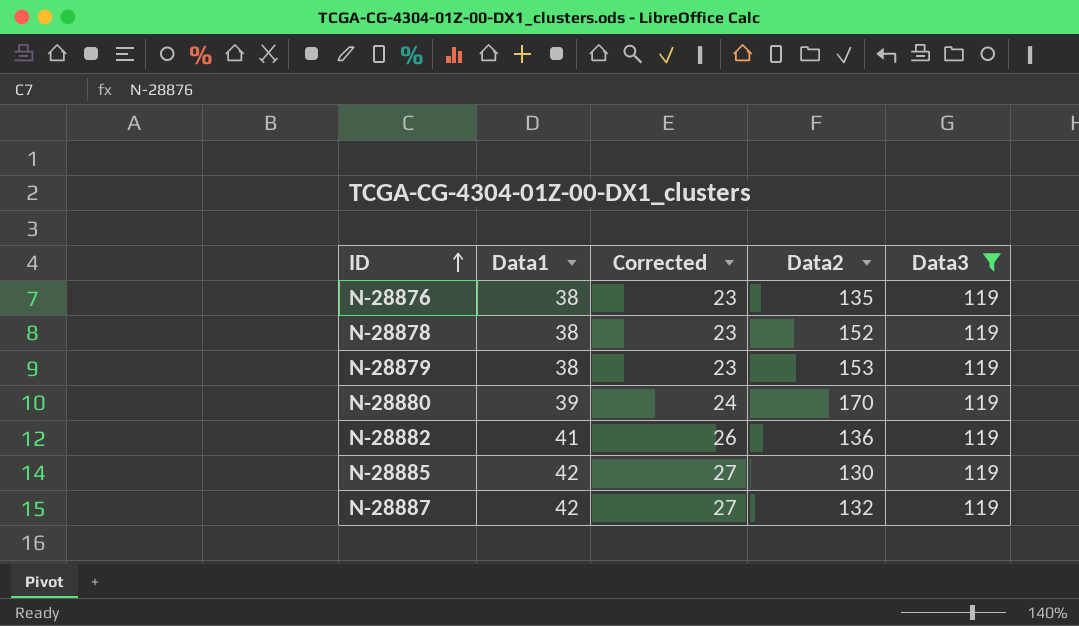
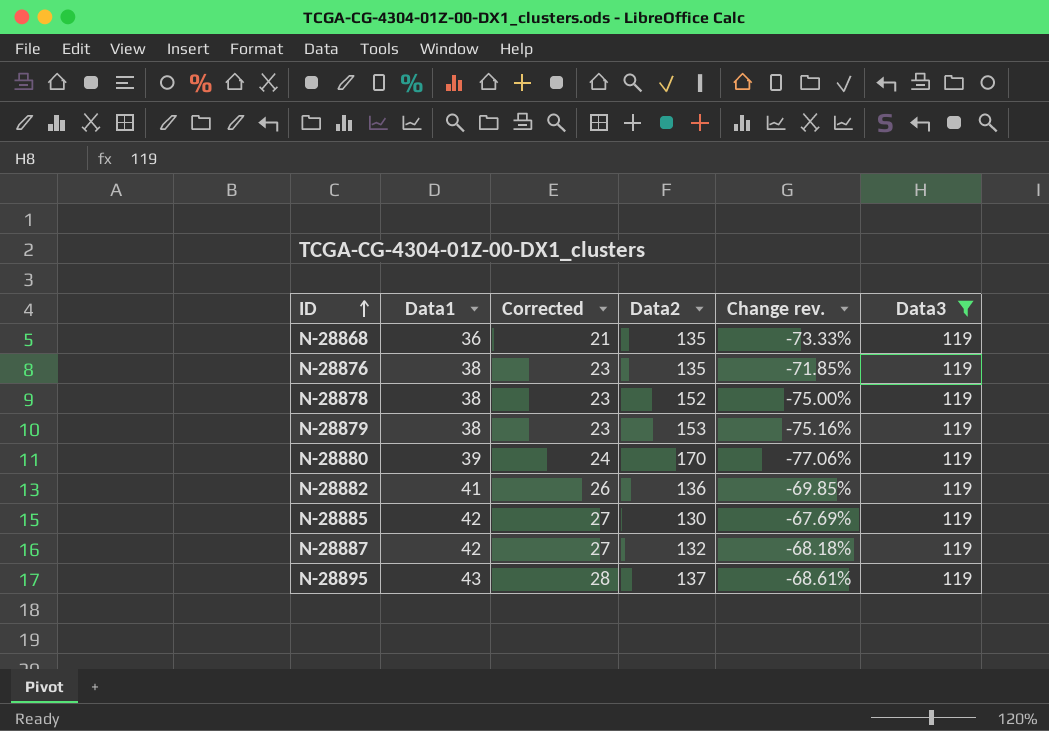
column Change rev. | formula: none -> ([Data1] - [Data2]) / [Data2]
row N-28868: none -> 36 | 21 | 135 | -73.33% | 119
row N-28895: none -> 43 | 28 | 137 | -68.61% | 119

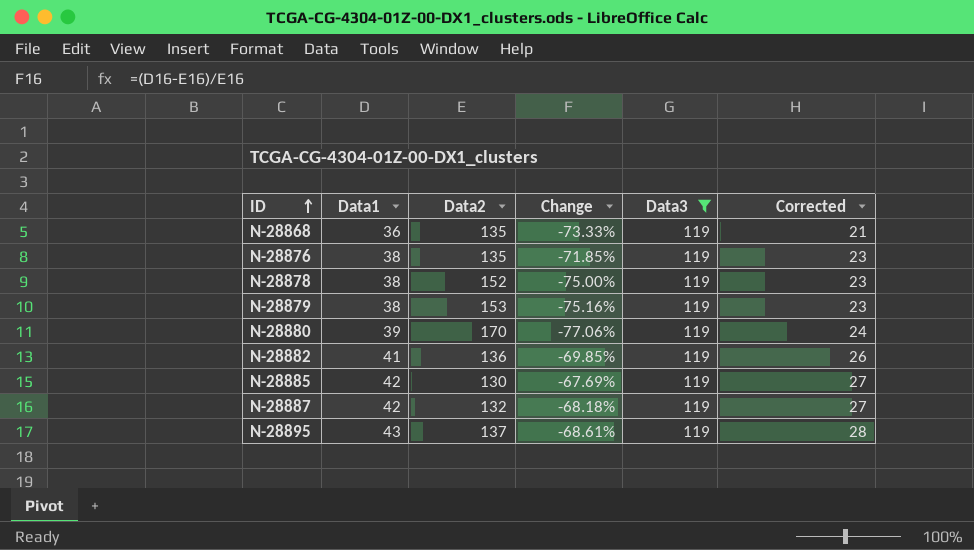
column name: Change rev. -> Change
column Corrected | position: 3 -> 6

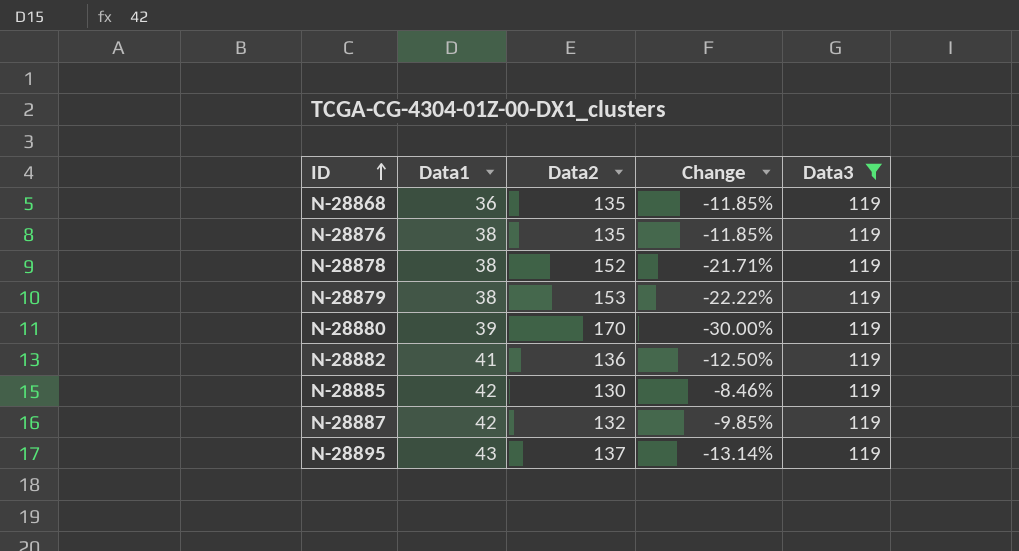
column Corrected | formula: [Data1] - 15 -> none
column Change | formula: ([Data1] - [Data2]) / [Data2] -> ([Data3] - [Data2]) / [Data2]

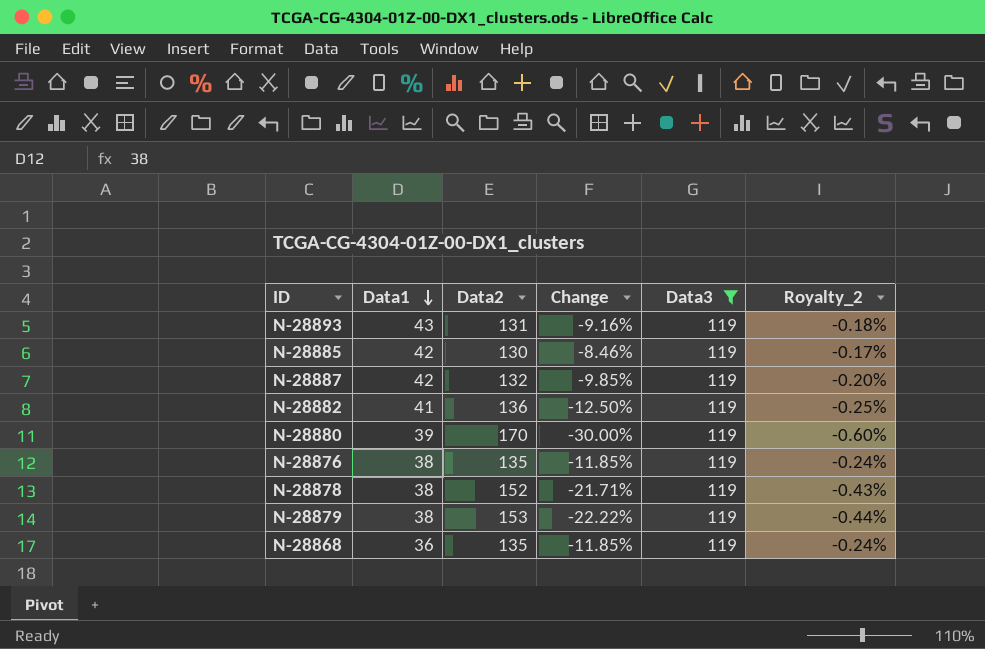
row order: ID ascending -> Data1 descending
column Royalty_2 | formula: none -> [Change] * 0.02
row N-28895: 43 | 137 | -13.14% | 119 -> none
row N-28893: none -> 43 | 131 | -9.16% | 119 | -0.18%

